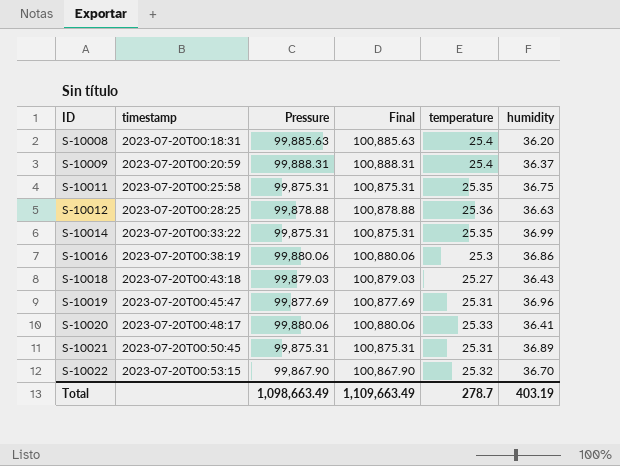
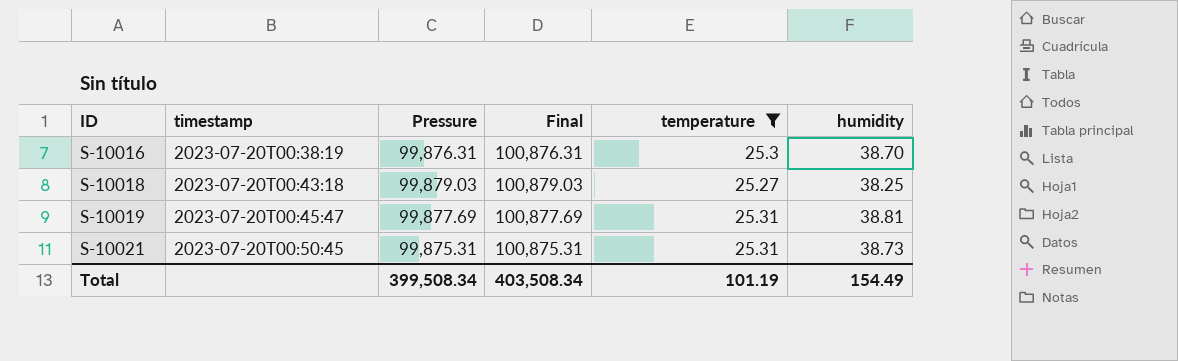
filter: none -> temperature <= 25.31
S-10016 | Pressure: 99,880.06 -> 99,876.31
S-10016 | Final: 100,880.06 -> 100,876.31
S-10016 | humidity: 36.86 -> 38.70
S-10018 | humidity: 36.43 -> 38.25
S-10019 | humidity: 36.96 -> 38.81
S-10021 | humidity: 36.89 -> 38.73
Total | Pressure: 1,098,663.49 -> 399,508.34
Total | Final: 1,109,663.49 -> 403,508.34
Total | temperature: 278.7 -> 101.19
Total | humidity: 403.19 -> 154.49

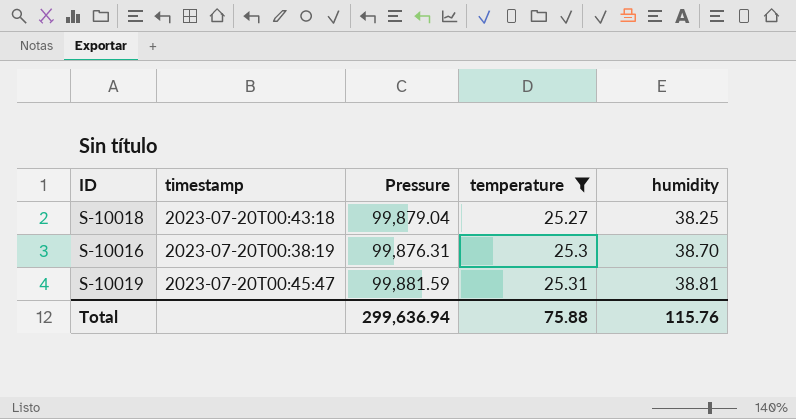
row order: ID ascending -> temperature ascending
column Final | formula: [Pressure] + 1000 -> none
row S-10021: 2023-07-20T00:50:45 | 99,875.31 | 100,875.31 | 25.31 | 38.73 -> none
S-10018 | Pressure: 99,879.03 -> 99,879.04
S-10019 | Pressure: 99,877.69 -> 99,881.59
Total | Pressure: 399,508.34 -> 299,636.94
Total | temperature: 101.19 -> 75.88
Total | humidity: 154.49 -> 115.76

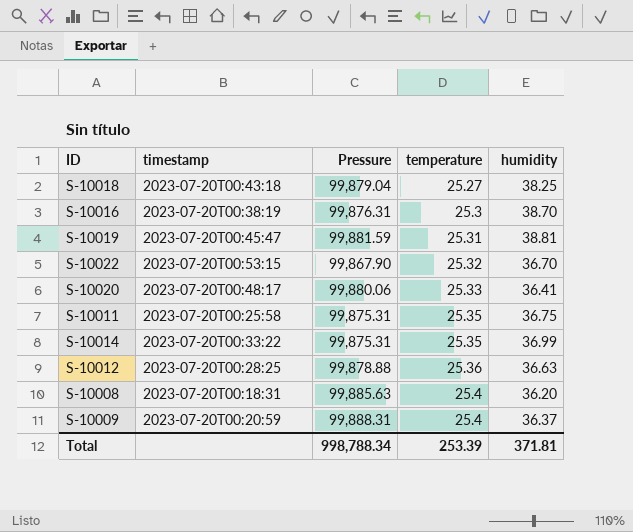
filter: temperature <= 25.31 -> none
Total | Pressure: 299,636.94 -> 998,788.34
Total | temperature: 75.88 -> 253.39
Total | humidity: 115.76 -> 371.81

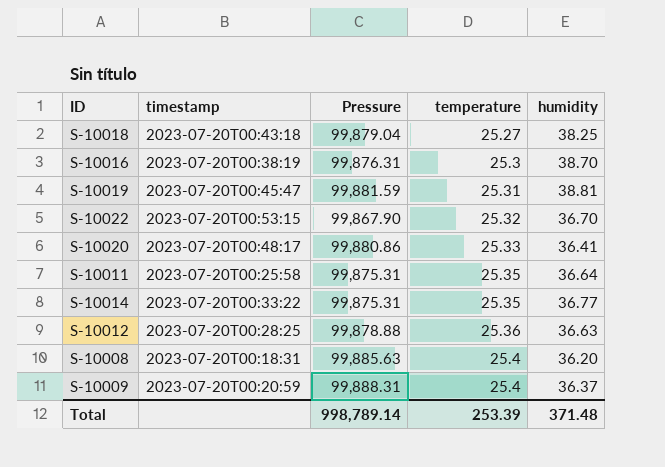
S-10020 | Pressure: 99,880.06 -> 99,880.86
S-10011 | humidity: 36.75 -> 36.64
S-10014 | humidity: 36.99 -> 36.77
Total | Pressure: 998,788.34 -> 998,789.14
Total | humidity: 371.81 -> 371.48

